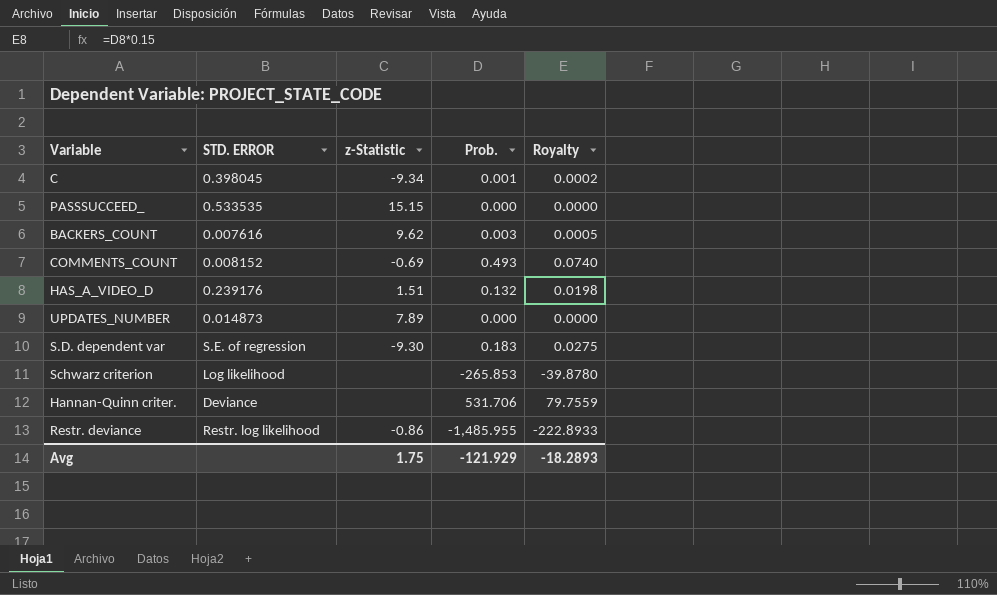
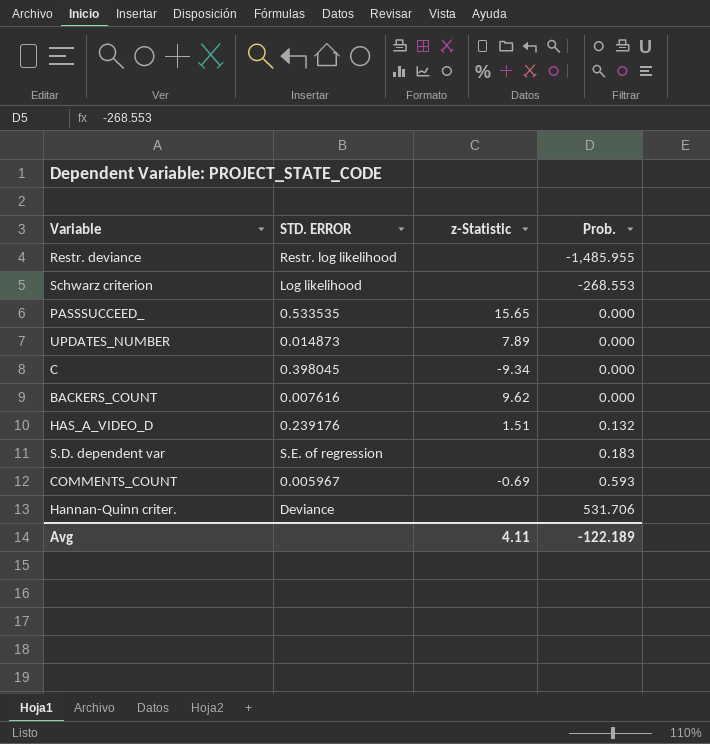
row order: none -> Prob. ascending
column Royalty | formula: [Prob.] * 0.15 -> none
Restr. deviance | z-Statistic: -0.86 -> none
Schwarz criterion | Prob.: -265.853 -> -268.553
PASSSUCCEED_ | z-Statistic: 15.15 -> 15.65
C | Prob.: 0.001 -> 0.000
BACKERS_COUNT | Prob.: 0.003 -> 0.000
S.D. dependent var | z-Statistic: -9.30 -> none
COMMENTS_COUNT | STD. ERROR: 0.008152 -> 0.005967
COMMENTS_COUNT | Prob.: 0.493 -> 0.593
Avg | z-Statistic: 1.75 -> 4.11
Avg | Prob.: -121.929 -> -122.189

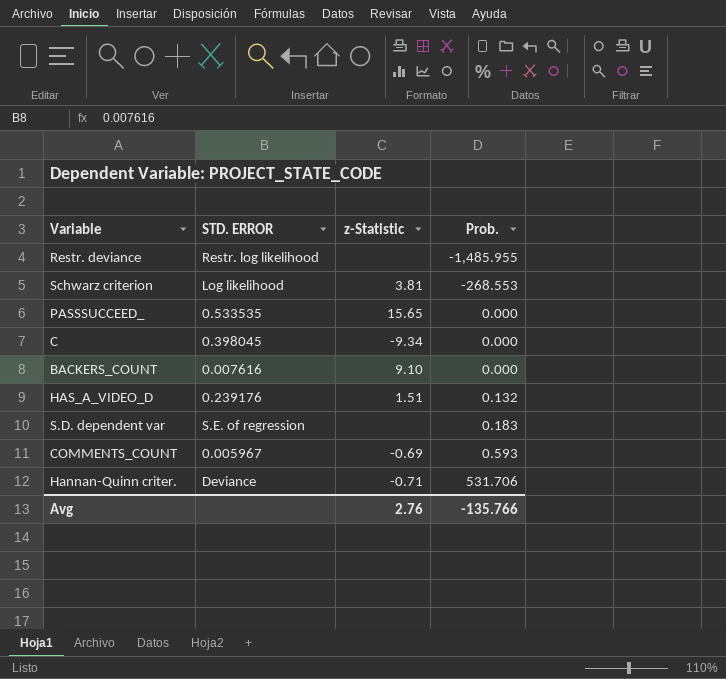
row UPDATES_NUMBER: 0.014873 | 7.89 | 0.000 -> none
Schwarz criterion | z-Statistic: none -> 3.81
BACKERS_COUNT | z-Statistic: 9.62 -> 9.10
Hannan-Quinn criter. | z-Statistic: none -> -0.71
Avg | z-Statistic: 4.11 -> 2.76
Avg | Prob.: -122.189 -> -135.766

